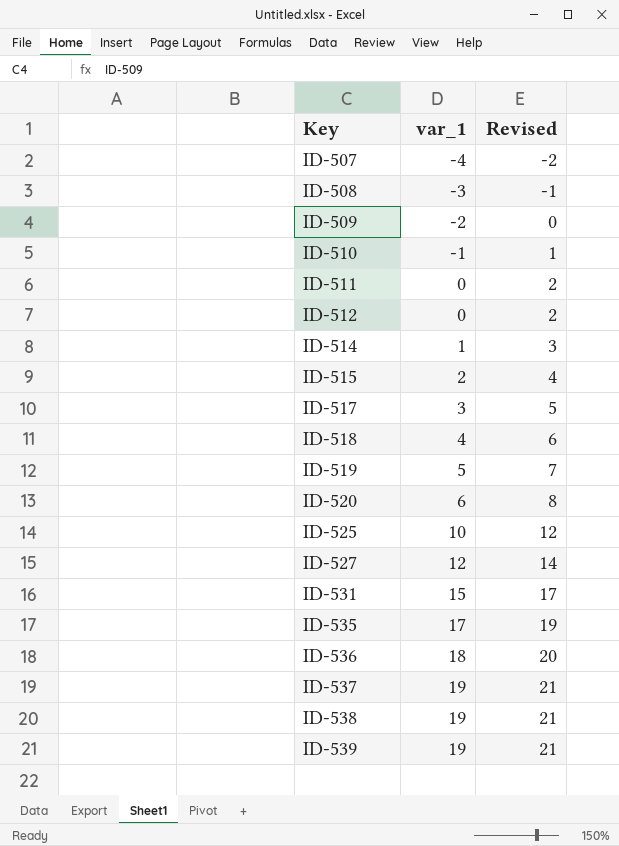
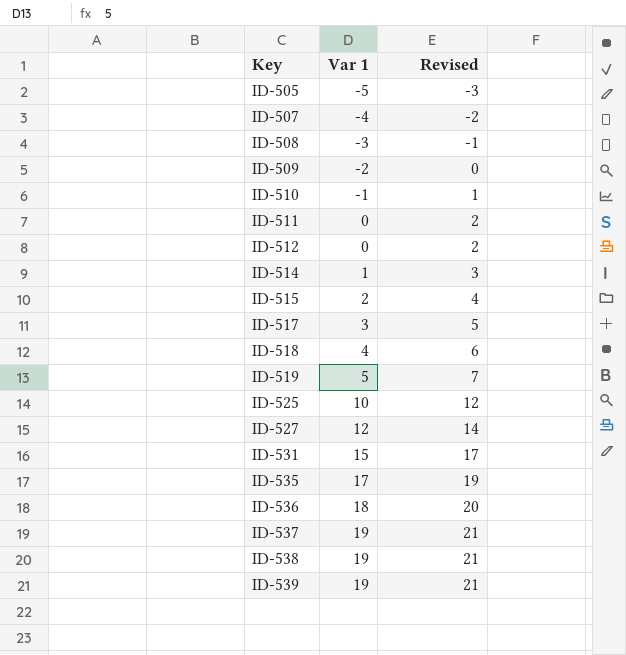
column name: var_1 -> Var 1
row ID-520: 6 | 8 -> none
row ID-505: none -> -5 | -3

